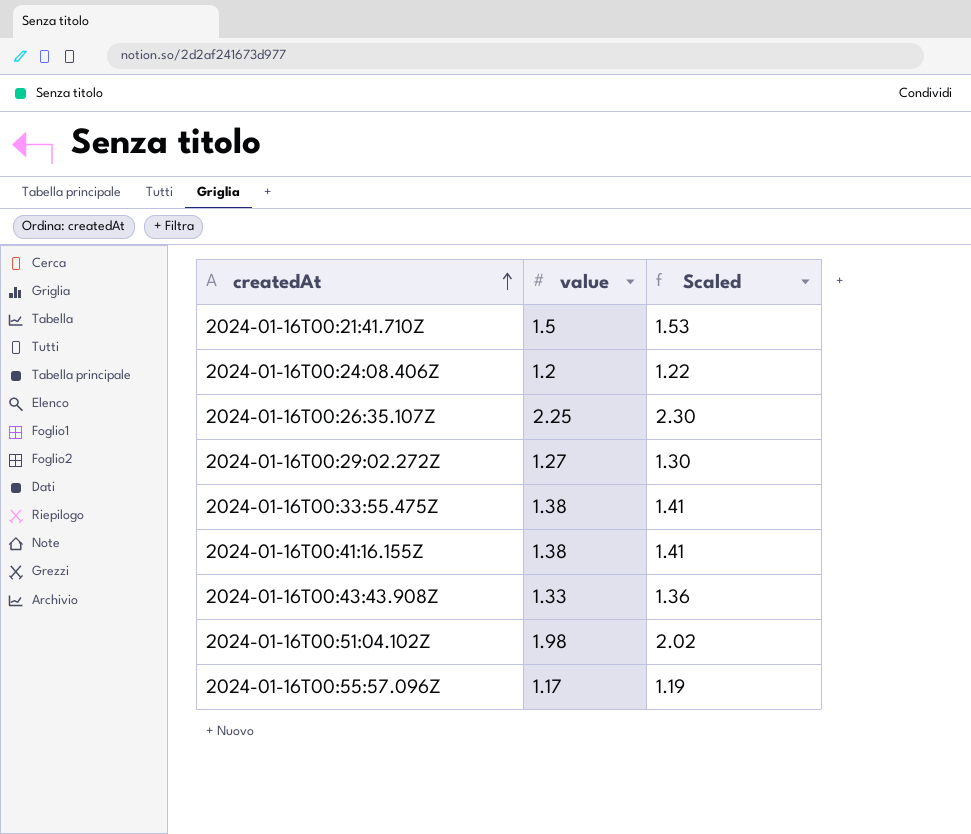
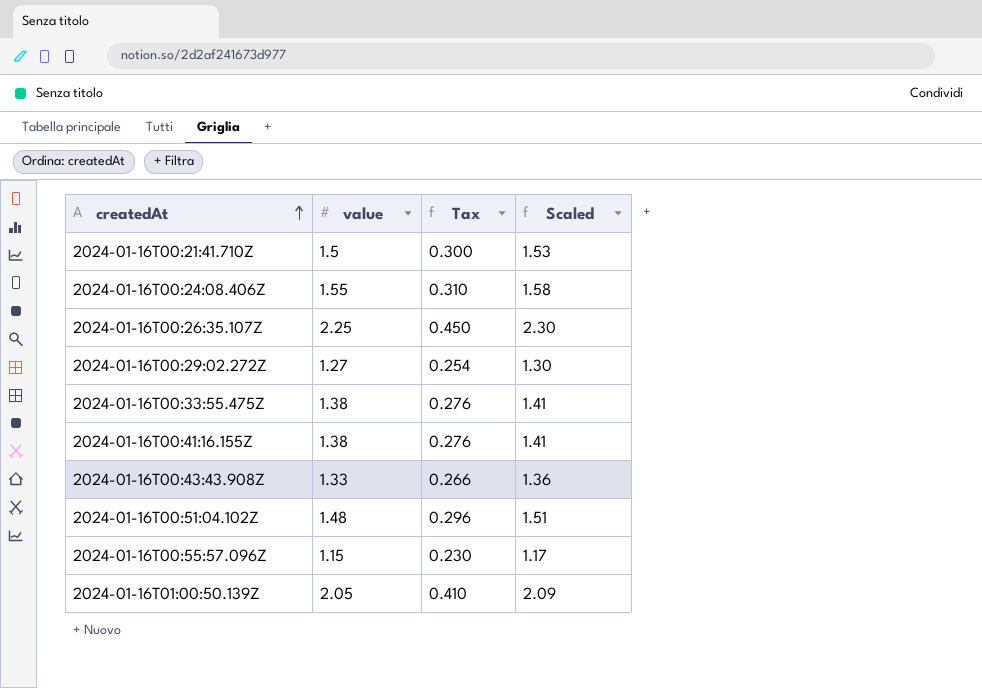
column Tax | formula: none -> [value] * 0.2
2024-01-16T00:24:08.406Z | value: 1.2 -> 1.55
2024-01-16T00:24:08.406Z | Scaled: 1.22 -> 1.58
2024-01-16T00:51:04.102Z | value: 1.98 -> 1.48
2024-01-16T00:51:04.102Z | Scaled: 2.02 -> 1.51
2024-01-16T00:55:57.096Z | value: 1.17 -> 1.15
2024-01-16T00:55:57.096Z | Scaled: 1.19 -> 1.17
row 2024-01-16T01:00:50.139Z: none -> 2.05 | 0.410 | 2.09

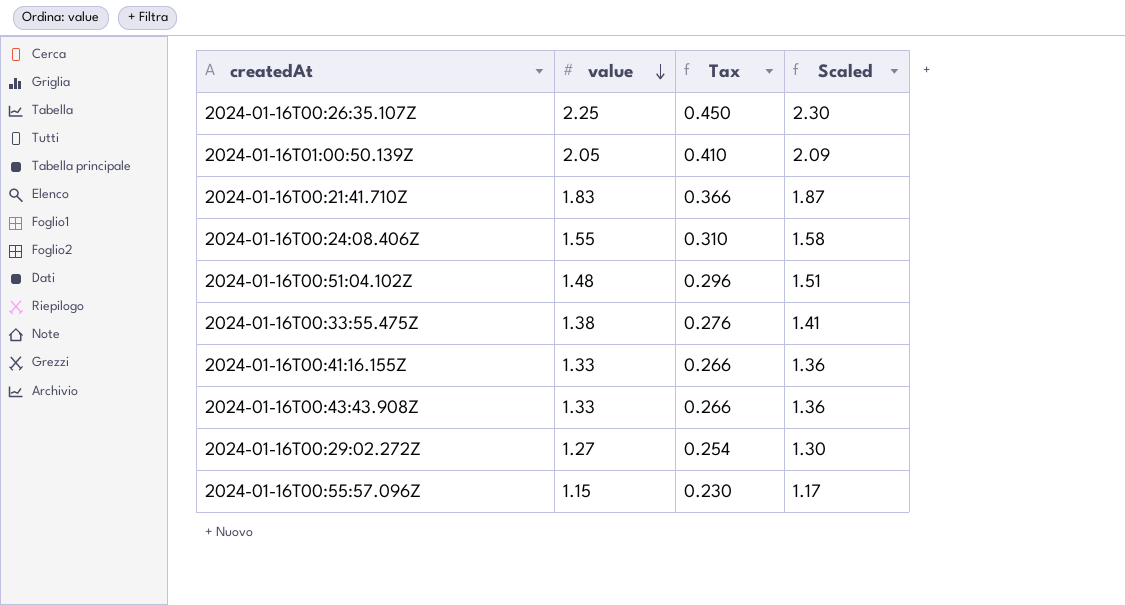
row order: createdAt ascending -> value descending
2024-01-16T00:21:41.710Z | value: 1.5 -> 1.83
2024-01-16T00:21:41.710Z | Tax: 0.300 -> 0.366
2024-01-16T00:21:41.710Z | Scaled: 1.53 -> 1.87
2024-01-16T00:41:16.155Z | value: 1.38 -> 1.33
2024-01-16T00:41:16.155Z | Tax: 0.276 -> 0.266
2024-01-16T00:41:16.155Z | Scaled: 1.41 -> 1.36

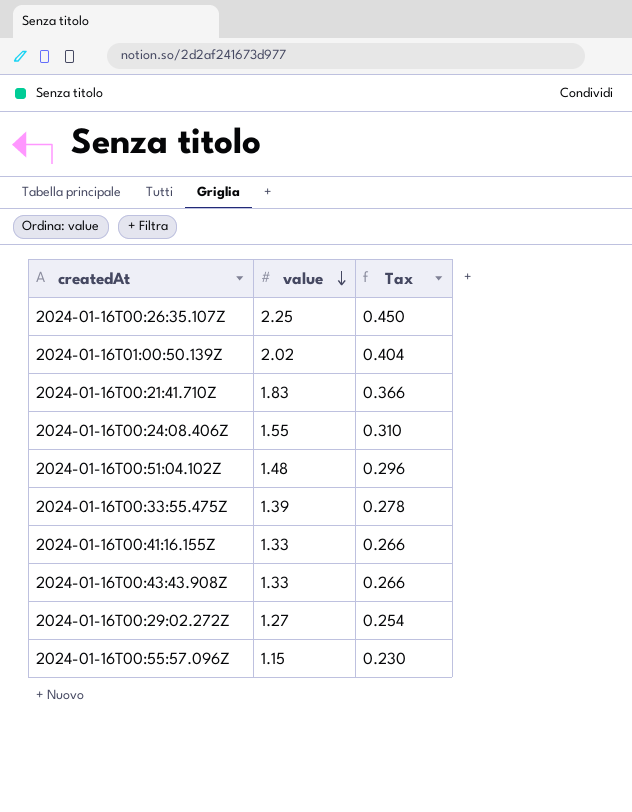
column Scaled | formula: [value] * 1.02 -> none
2024-01-16T01:00:50.139Z | value: 2.05 -> 2.02
2024-01-16T01:00:50.139Z | Tax: 0.410 -> 0.404
2024-01-16T00:33:55.475Z | value: 1.38 -> 1.39
2024-01-16T00:33:55.475Z | Tax: 0.276 -> 0.278

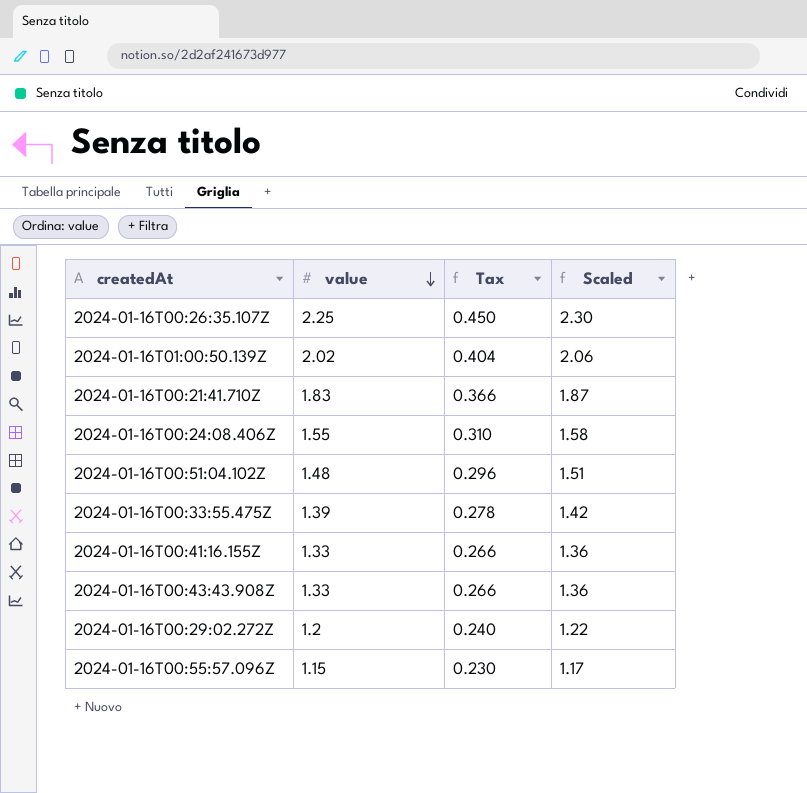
column Scaled | formula: none -> [value] * 1.02
2024-01-16T00:29:02.272Z | value: 1.27 -> 1.2
2024-01-16T00:29:02.272Z | Tax: 0.254 -> 0.240

